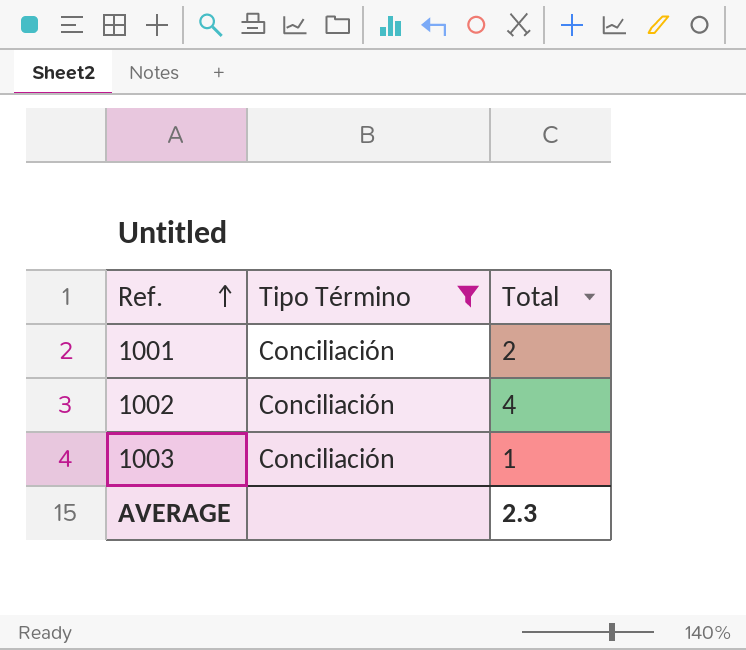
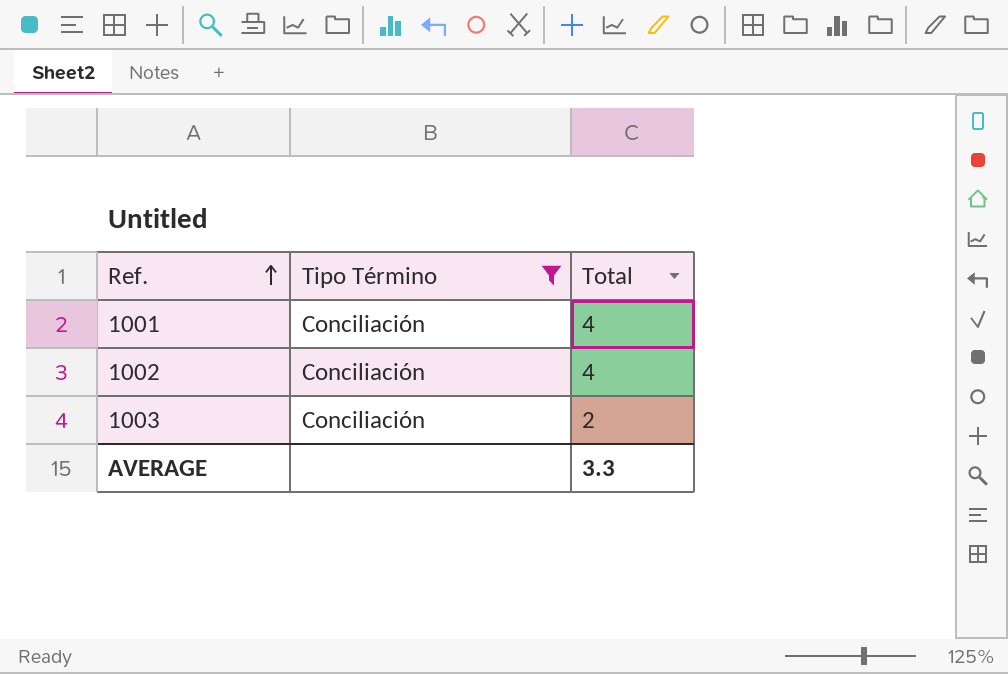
1001 | Total: 2 -> 4
1003 | Total: 1 -> 2
AVERAGE | Total: 2.3 -> 3.3

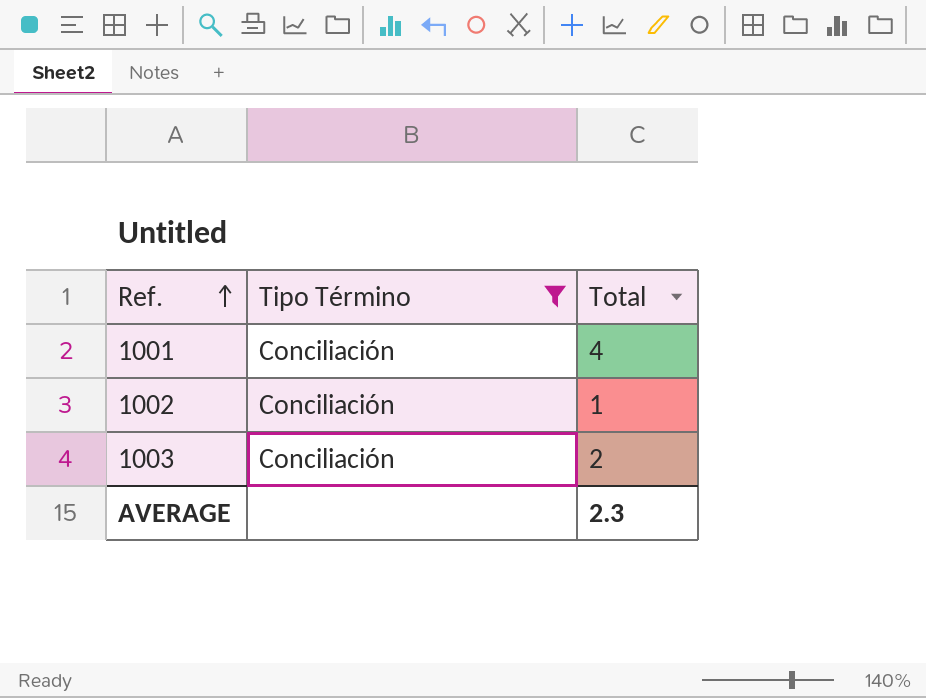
1002 | Total: 4 -> 1
AVERAGE | Total: 3.3 -> 2.3

